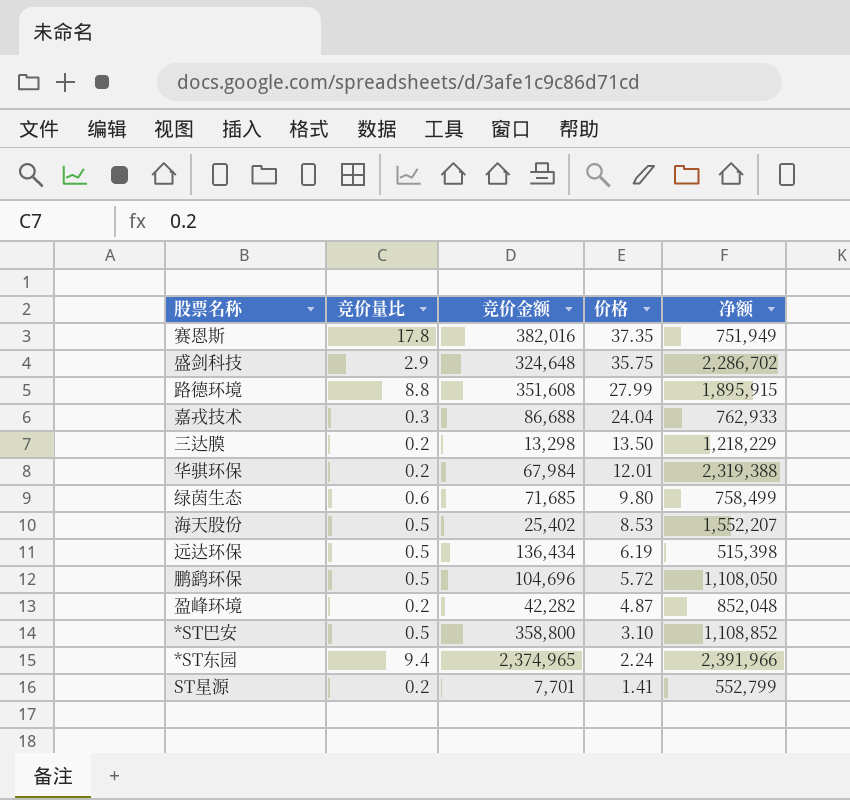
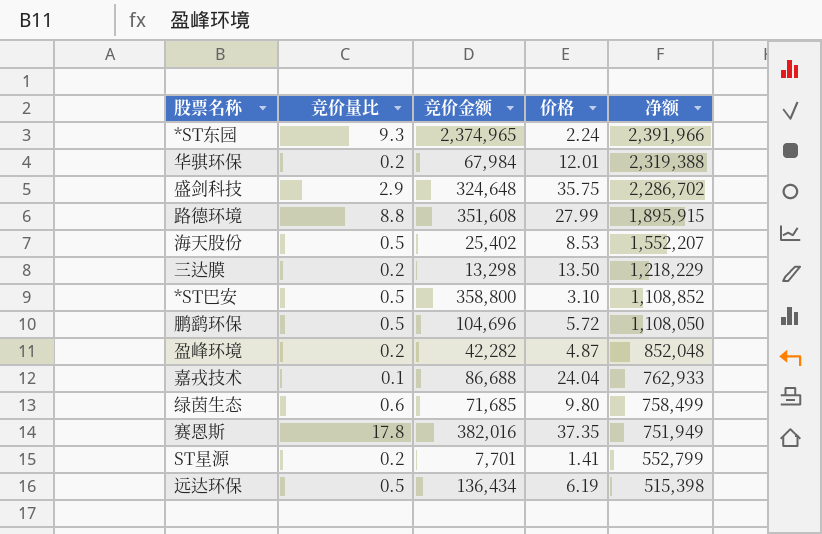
row order: 价格 descending -> 净额 descending
*ST东园 | 竞价量比: 9.4 -> 9.3
嘉戎技术 | 竞价量比: 0.3 -> 0.1

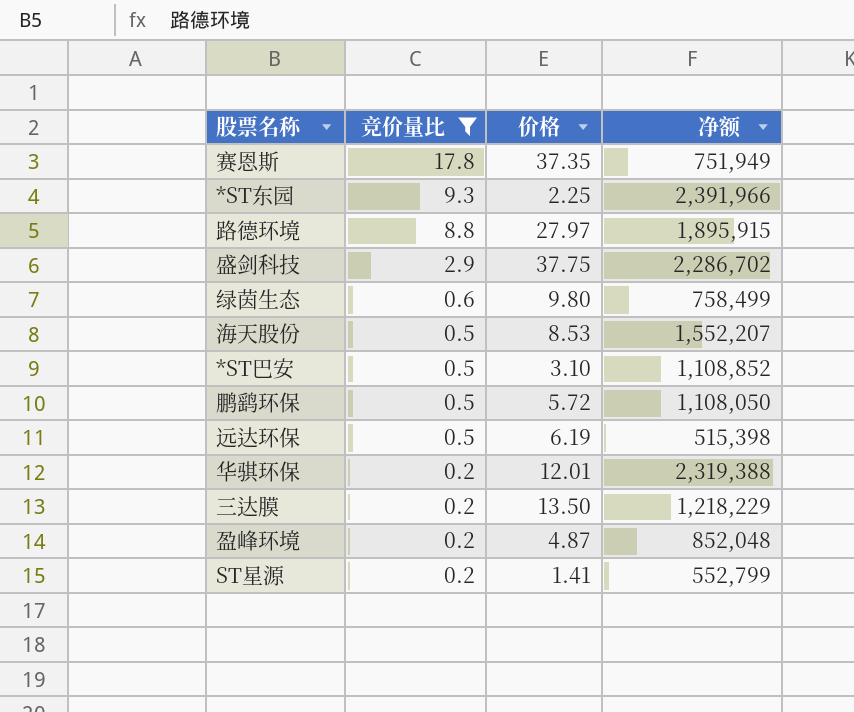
filter: none -> 竞价量比 != 0.1
row order: 净额 descending -> 竞价量比 descending
column 竞价金额 | position: 3 -> none
*ST东园 | 价格: 2.24 -> 2.25
路德环境 | 价格: 27.99 -> 27.97
盛剑科技 | 价格: 35.75 -> 37.75

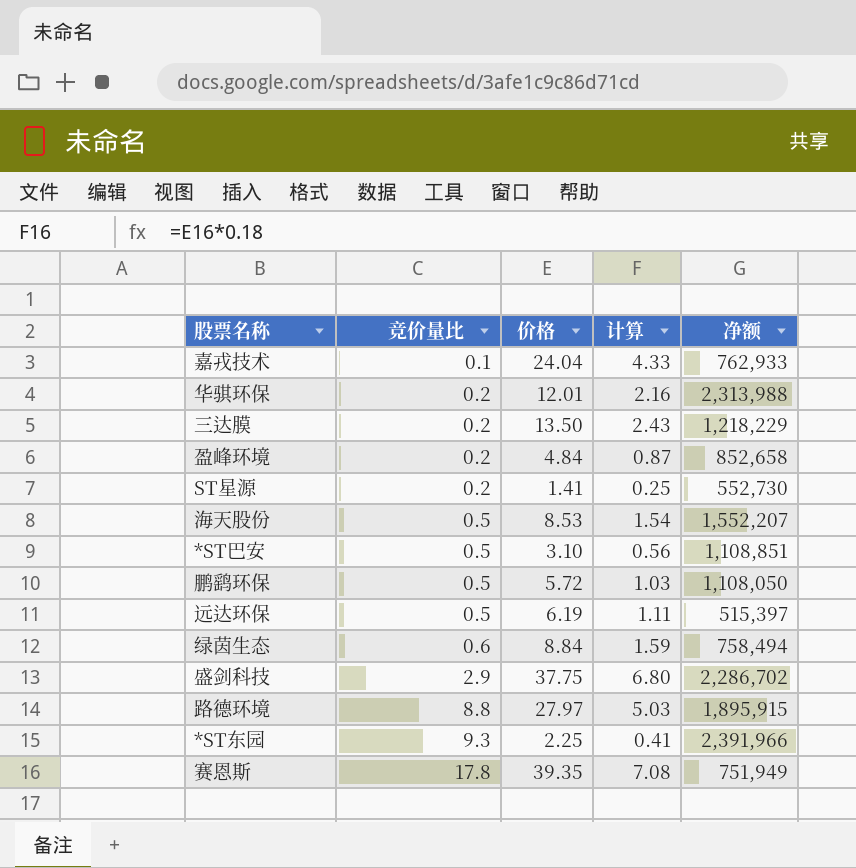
filter: 竞价量比 != 0.1 -> none
row order: 竞价量比 descending -> 竞价量比 ascending
column 计算 | formula: none -> [价格] * 0.18
华骐环保 | 净额: 2,319,388 -> 2,313,988
盈峰环境 | 价格: 4.87 -> 4.84
盈峰环境 | 净额: 852,048 -> 852,658
ST星源 | 净额: 552,799 -> 552,730
*ST巴安 | 净额: 1,108,852 -> 1,108,851
远达环保 | 净额: 515,398 -> 515,397
绿茵生态 | 价格: 9.80 -> 8.84
绿茵生态 | 净额: 758,499 -> 758,494
赛恩斯 | 价格: 37.35 -> 39.35

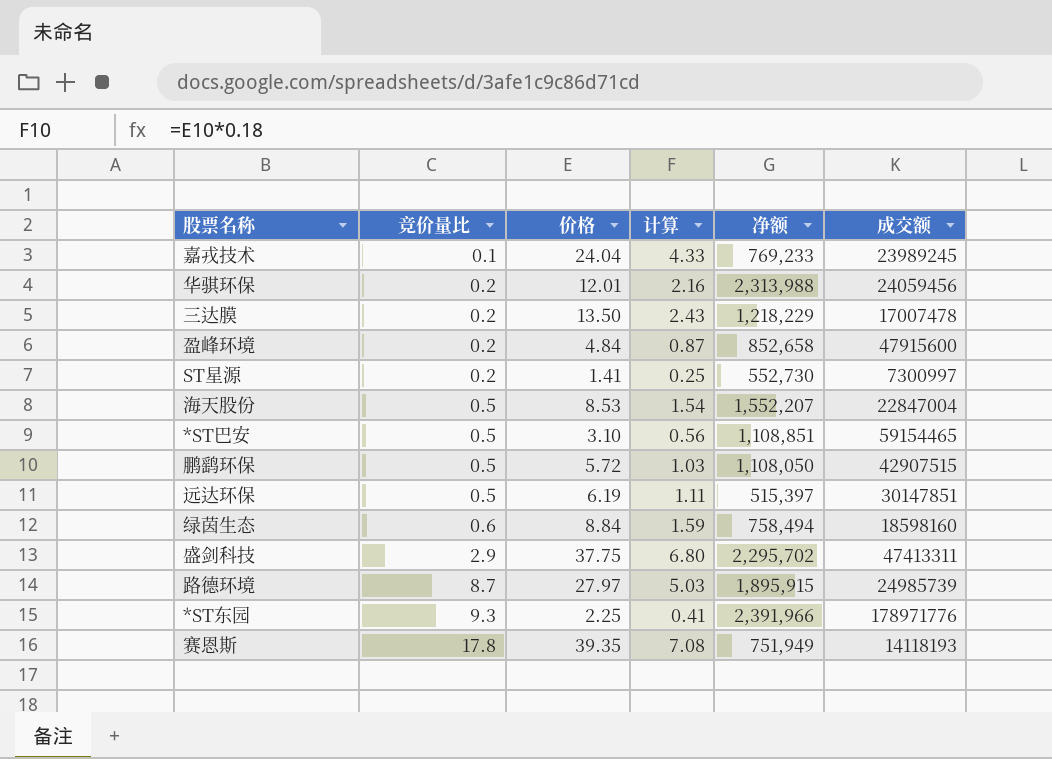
column 成交额 | position: none -> 6
嘉戎技术 | 净额: 762,933 -> 769,233
盛剑科技 | 净额: 2,286,702 -> 2,295,702
路德环境 | 竞价量比: 8.8 -> 8.7

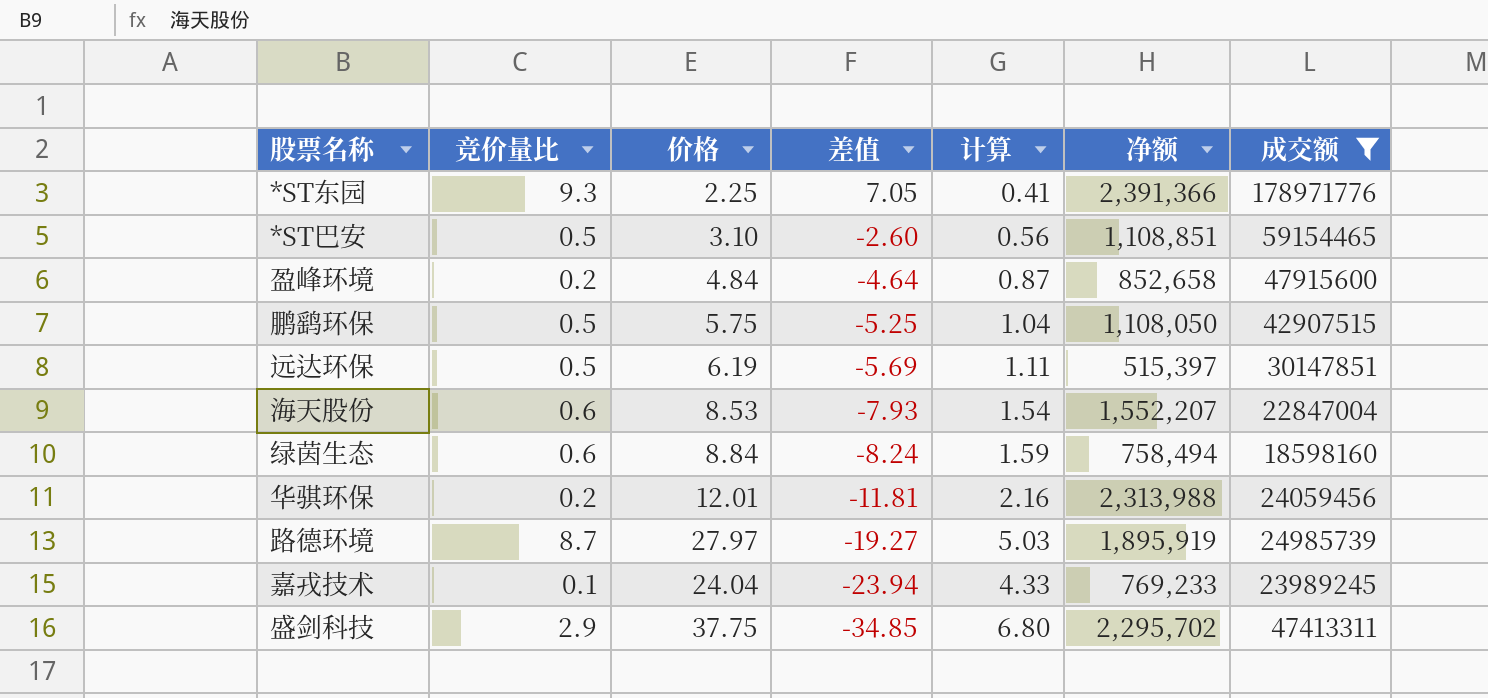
filter: none -> 成交额 >= 18598160
row order: 竞价量比 ascending -> 差值 descending
column 差值 | formula: none -> [竞价量比] - [价格]
*ST东园 | 净额: 2,391,966 -> 2,391,366
鹏鹞环保 | 价格: 5.72 -> 5.75
鹏鹞环保 | 计算: 1.03 -> 1.04
海天股份 | 竞价量比: 0.5 -> 0.6
路德环境 | 净额: 1,895,915 -> 1,895,919

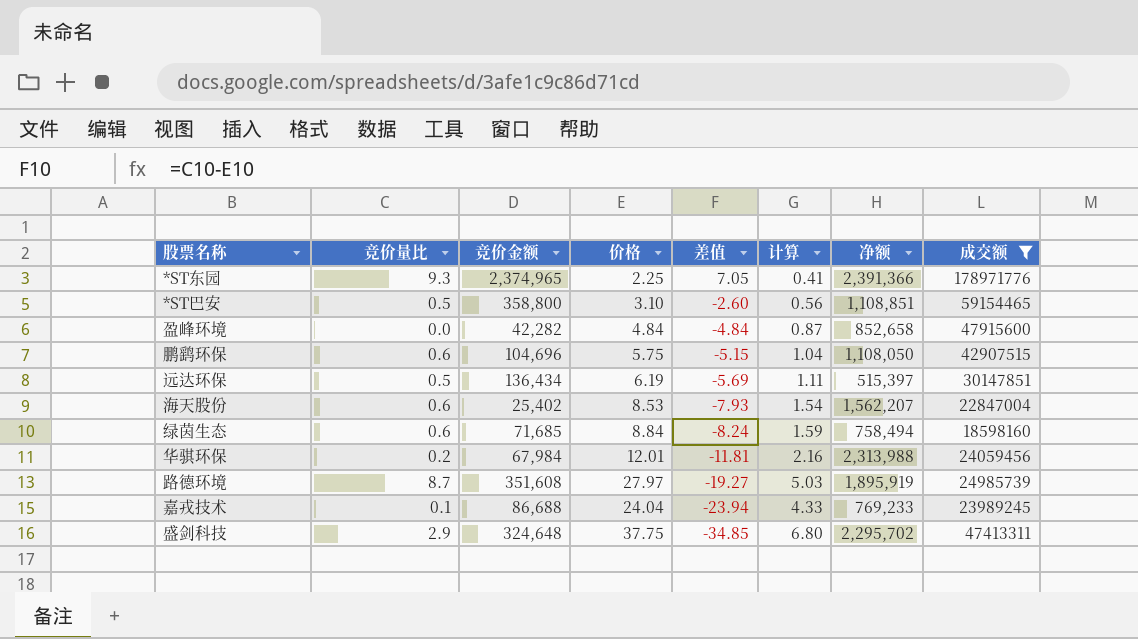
column 竞价金额 | position: none -> 3
盈峰环境 | 竞价量比: 0.2 -> 0.0
盈峰环境 | 差值: -4.64 -> -4.84
鹏鹞环保 | 竞价量比: 0.5 -> 0.6
鹏鹞环保 | 差值: -5.25 -> -5.15
海天股份 | 净额: 1,552,207 -> 1,562,207

